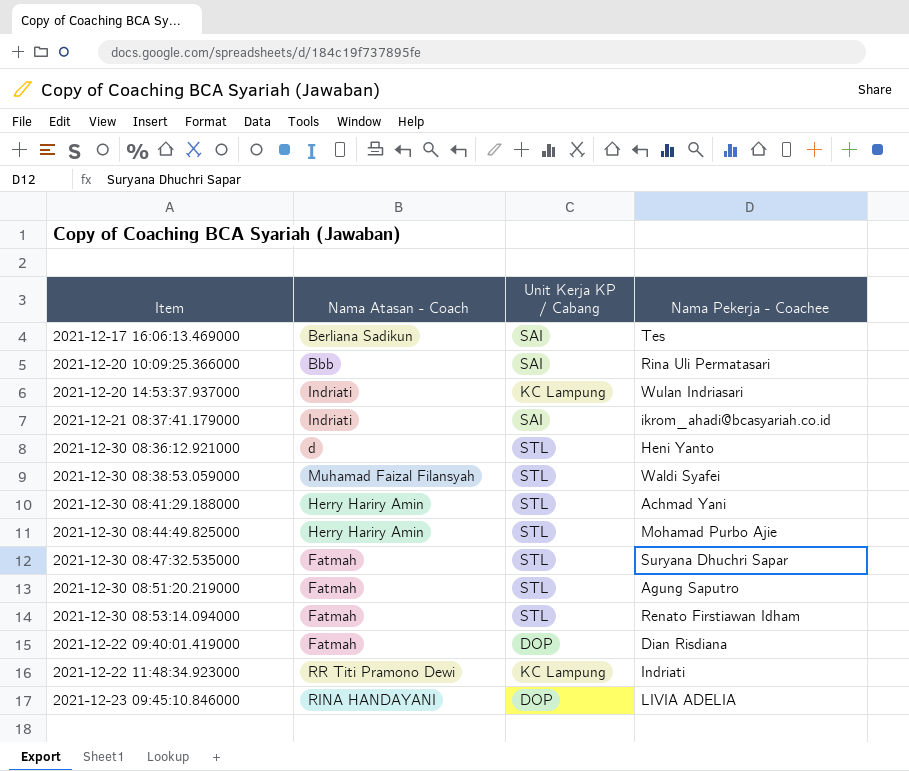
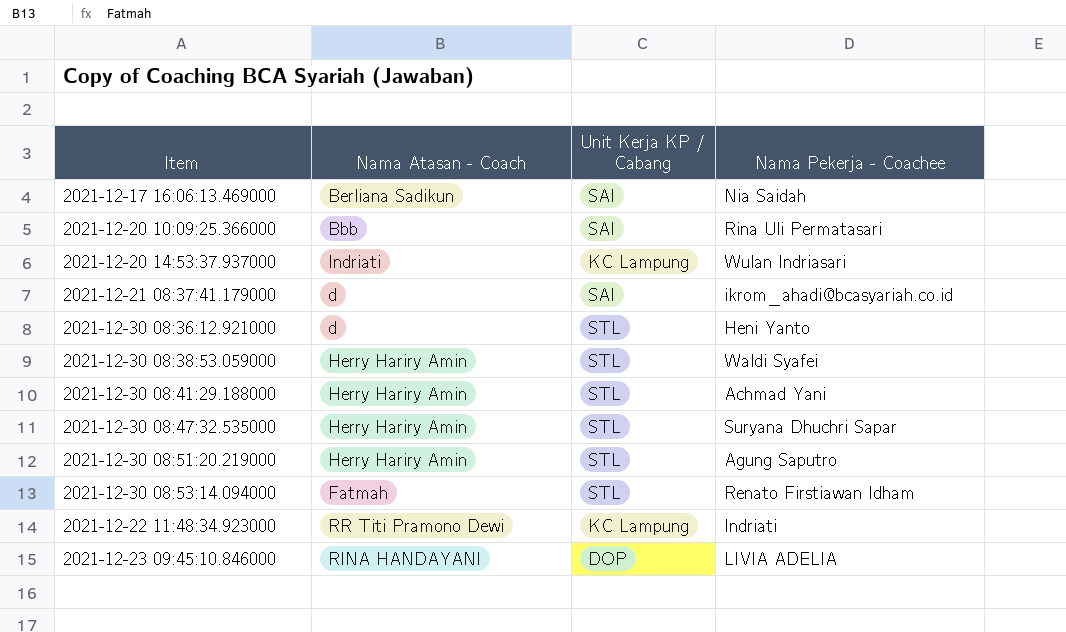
row 2021-12-30 08:44:49.825000: Herry Hariry Amin | STL | Mohamad Purbo Ajie -> none
row 2021-12-22 09:40:01.419000: Fatmah | DOP | Dian Risdiana -> none
2021-12-17 16:06:13.469000 | Nama Pekerja - Coachee: Tes -> Nia Saidah
2021-12-21 08:37:41.179000 | Nama Atasan - Coach: Indriati -> d
2021-12-30 08:38:53.059000 | Nama Atasan - Coach: Muhamad Faizal Filansyah -> Herry Hariry Amin
2021-12-30 08:47:32.535000 | Nama Atasan - Coach: Fatmah -> Herry Hariry Amin
2021-12-30 08:51:20.219000 | Nama Atasan - Coach: Fatmah -> Herry Hariry Amin

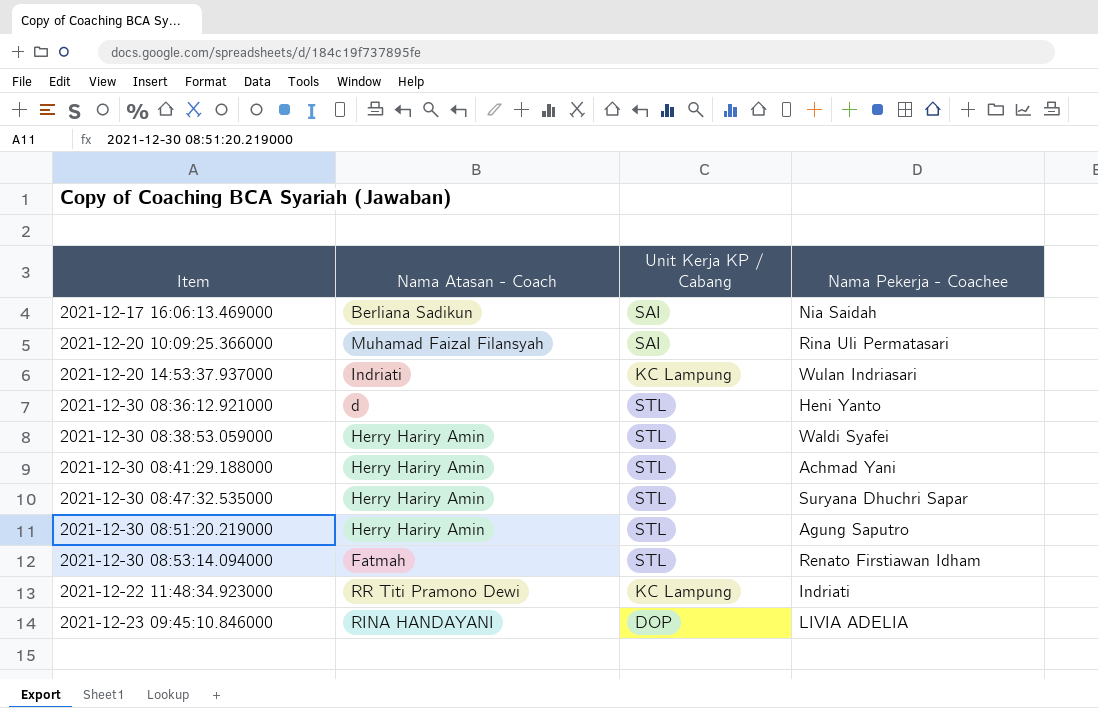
row 2021-12-21 08:37:41.179000: d | SAI | ikrom_ahadi@bcasyariah.co.id -> none
2021-12-20 10:09:25.366000 | Nama Atasan - Coach: Bbb -> Muhamad Faizal Filansyah

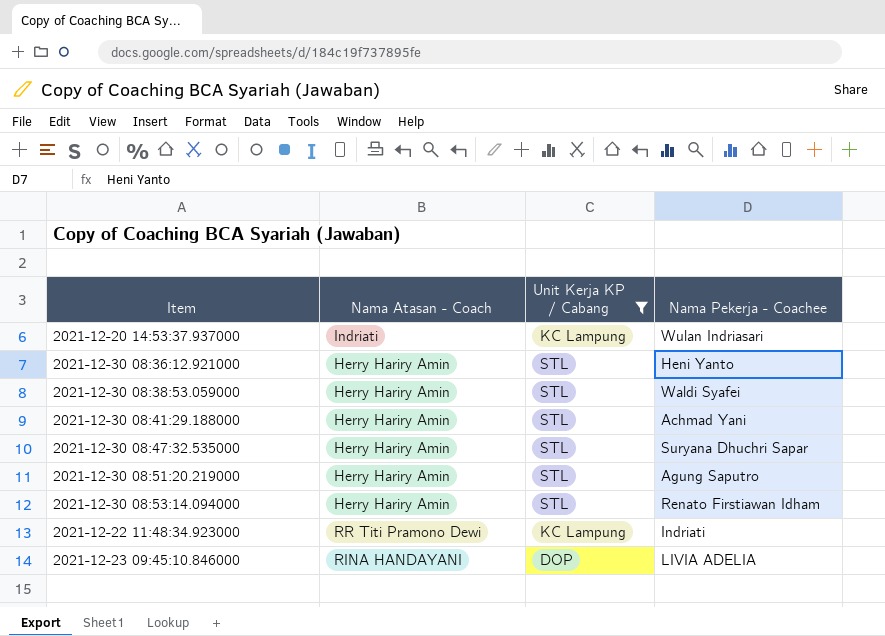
filter: none -> Unit Kerja KP / Cabang != SAI
2021-12-30 08:36:12.921000 | Nama Atasan - Coach: d -> Herry Hariry Amin
2021-12-30 08:53:14.094000 | Nama Atasan - Coach: Fatmah -> Herry Hariry Amin

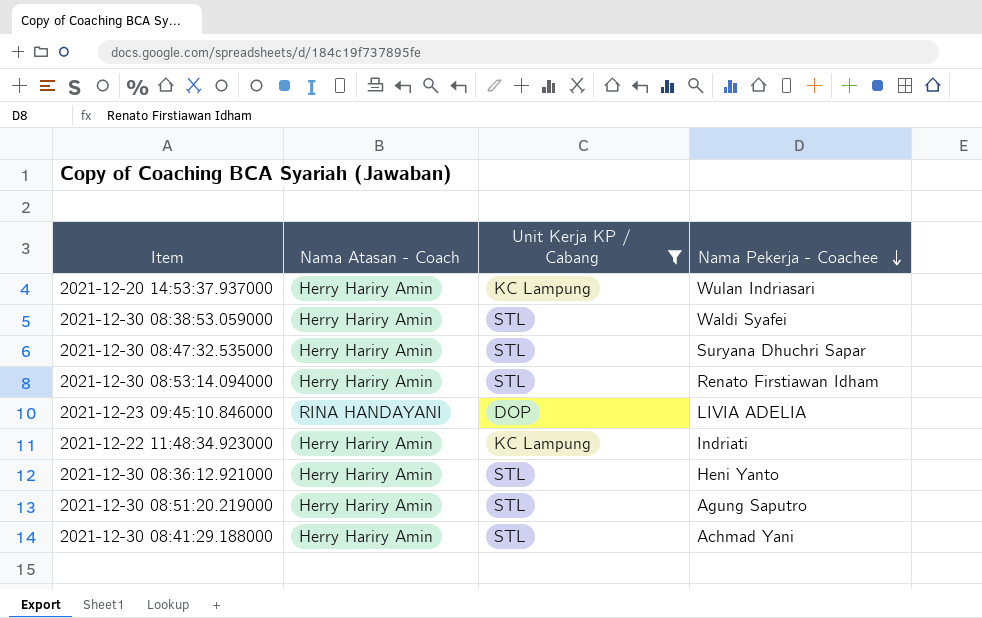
row order: none -> Nama Pekerja - Coachee descending
2021-12-20 14:53:37.937000 | Nama Atasan - Coach: Indriati -> Herry Hariry Amin
2021-12-22 11:48:34.923000 | Nama Atasan - Coach: RR Titi Pramono Dewi -> Herry Hariry Amin

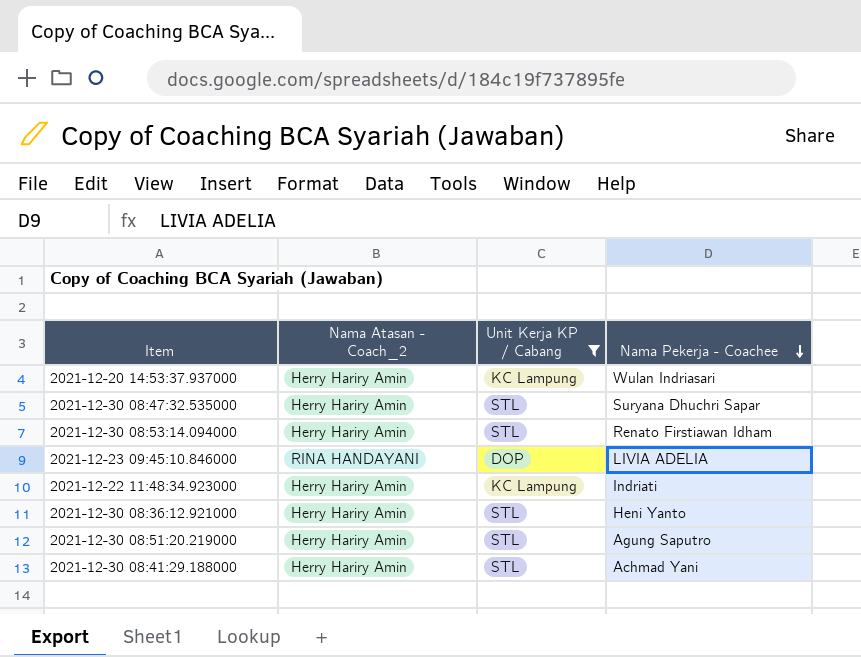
column name: Nama Atasan - Coach -> Nama Atasan - Coach_2
row 2021-12-30 08:38:53.059000: Herry Hariry Amin | STL | Waldi Syafei -> none

